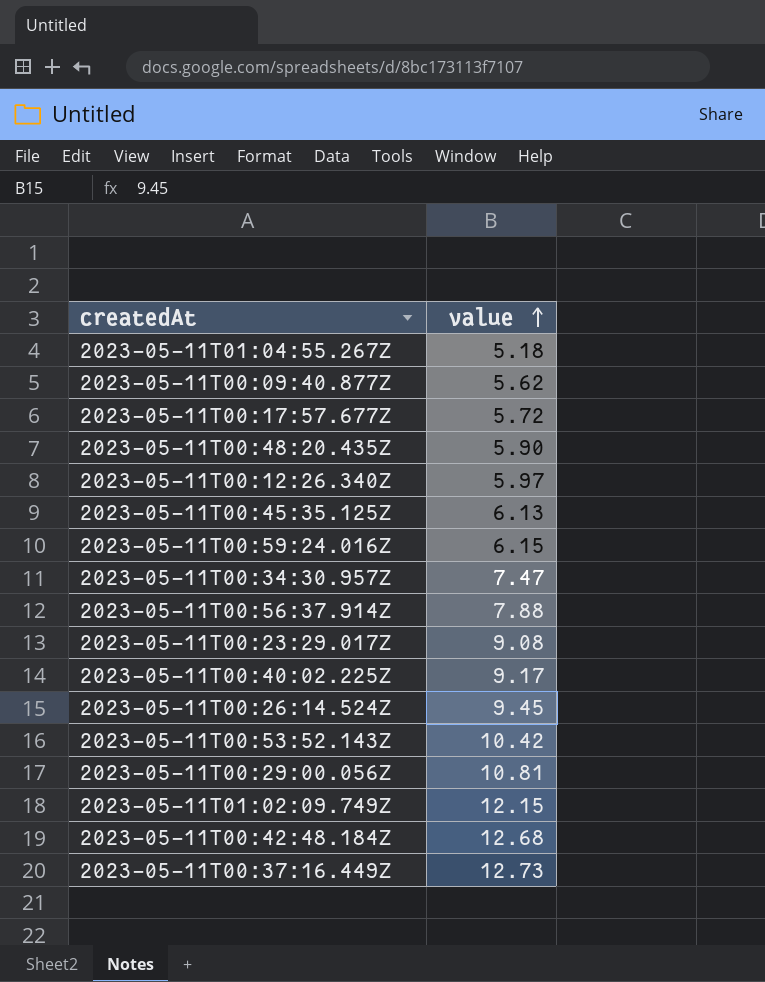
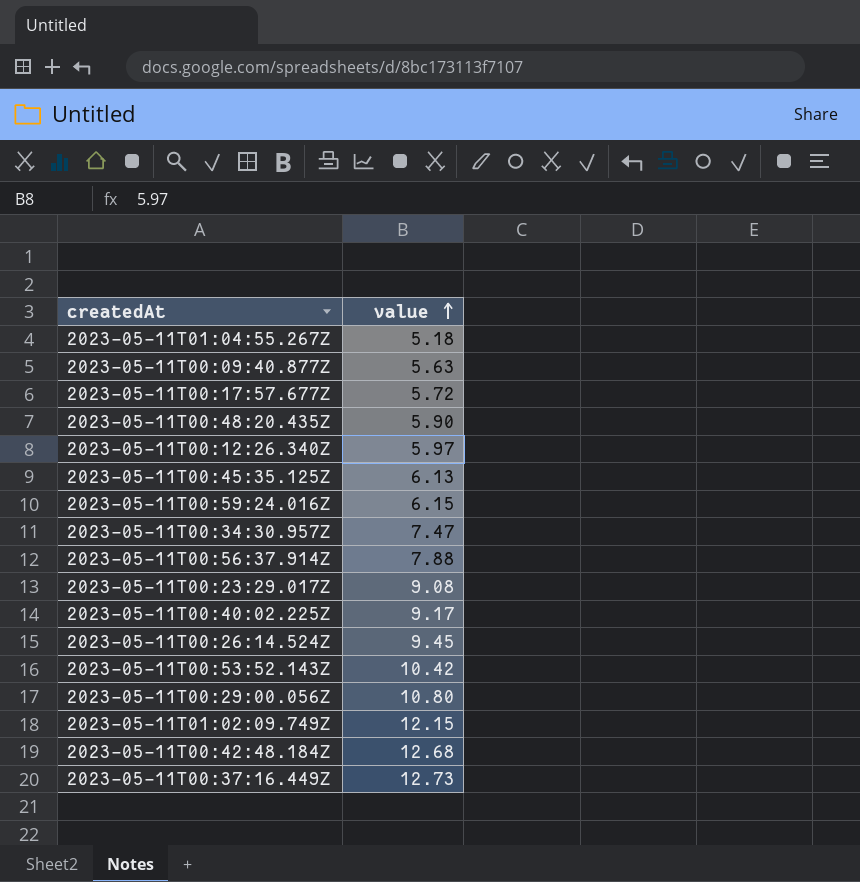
2023-05-11T00:09:40.877Z | value: 5.62 -> 5.63
2023-05-11T00:29:00.056Z | value: 10.81 -> 10.80

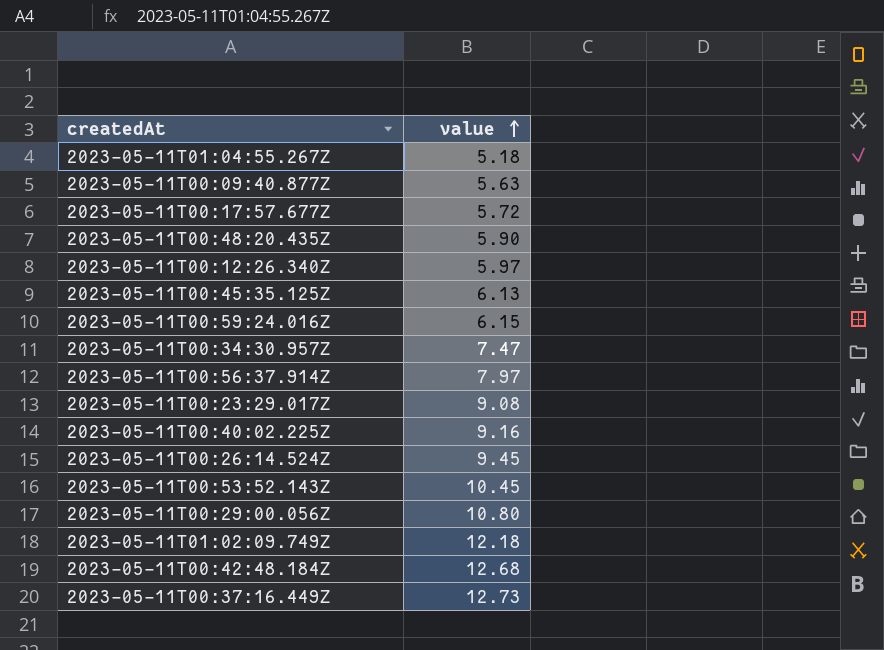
2023-05-11T00:56:37.914Z | value: 7.88 -> 7.97
2023-05-11T00:40:02.225Z | value: 9.17 -> 9.16
2023-05-11T00:53:52.143Z | value: 10.42 -> 10.45
2023-05-11T01:02:09.749Z | value: 12.15 -> 12.18

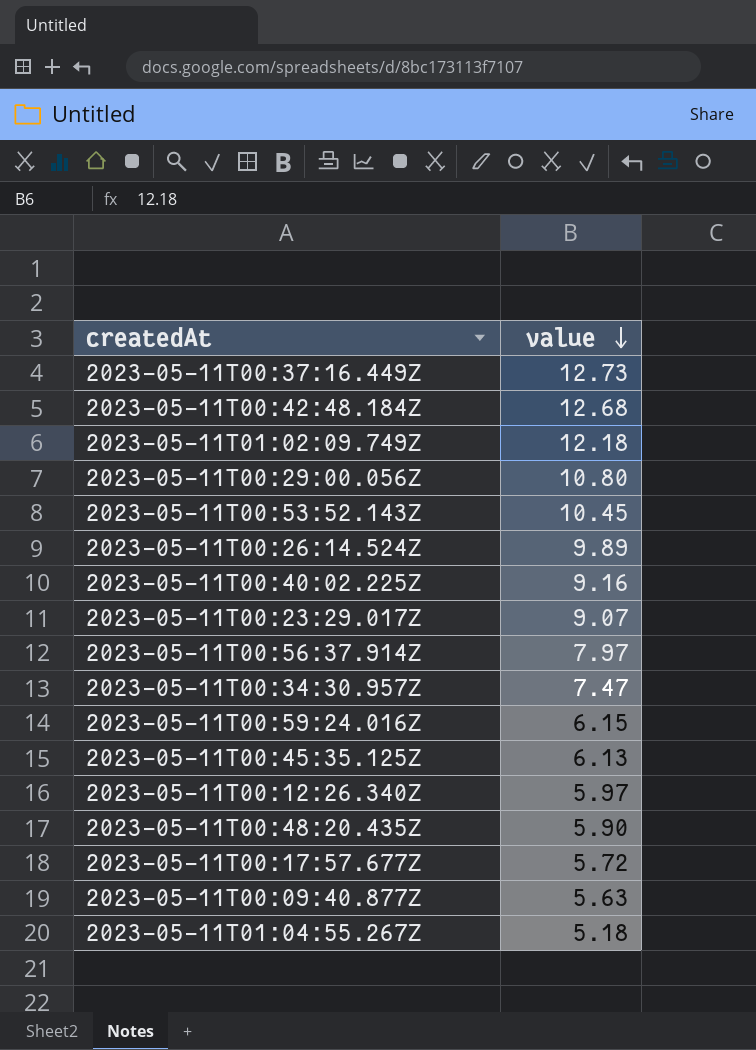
row order: value ascending -> value descending
2023-05-11T00:26:14.524Z | value: 9.45 -> 9.89
2023-05-11T00:23:29.017Z | value: 9.08 -> 9.07

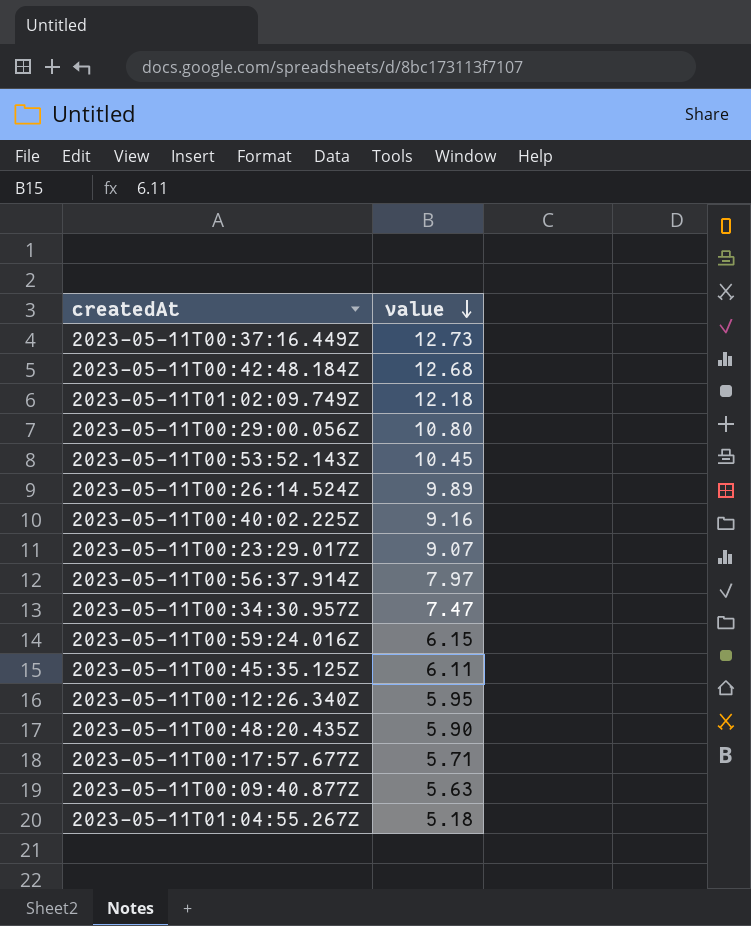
2023-05-11T00:45:35.125Z | value: 6.13 -> 6.11
2023-05-11T00:12:26.340Z | value: 5.97 -> 5.95
2023-05-11T00:17:57.677Z | value: 5.72 -> 5.71

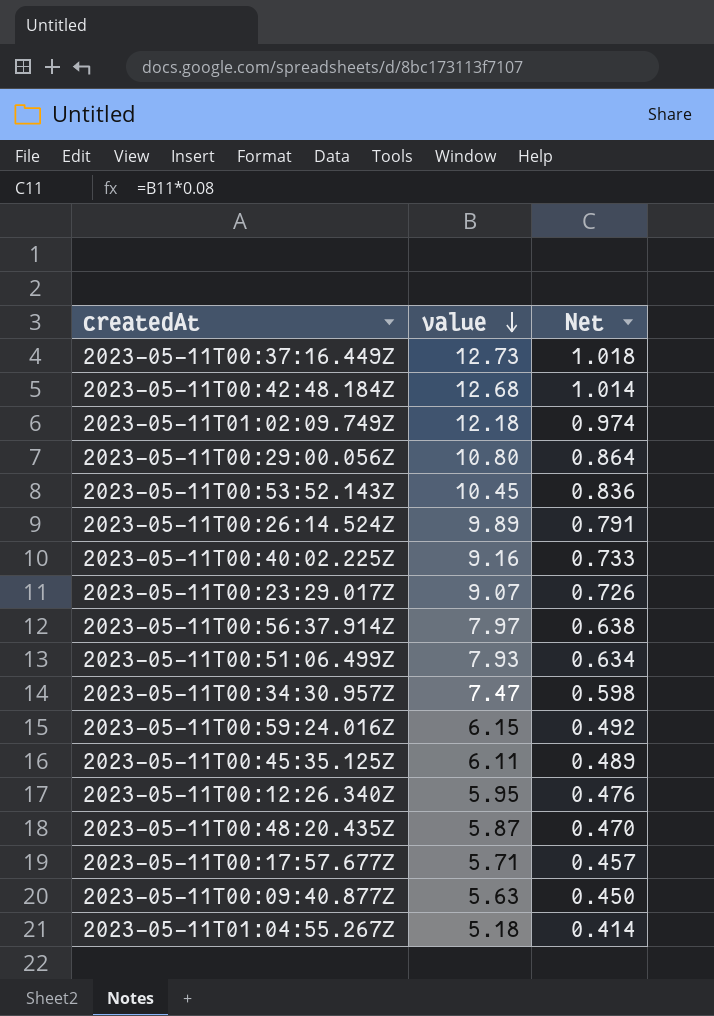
column Net | formula: none -> [value] * 0.08
row 2023-05-11T00:51:06.499Z: none -> 7.93 | 0.634
2023-05-11T00:48:20.435Z | value: 5.90 -> 5.87

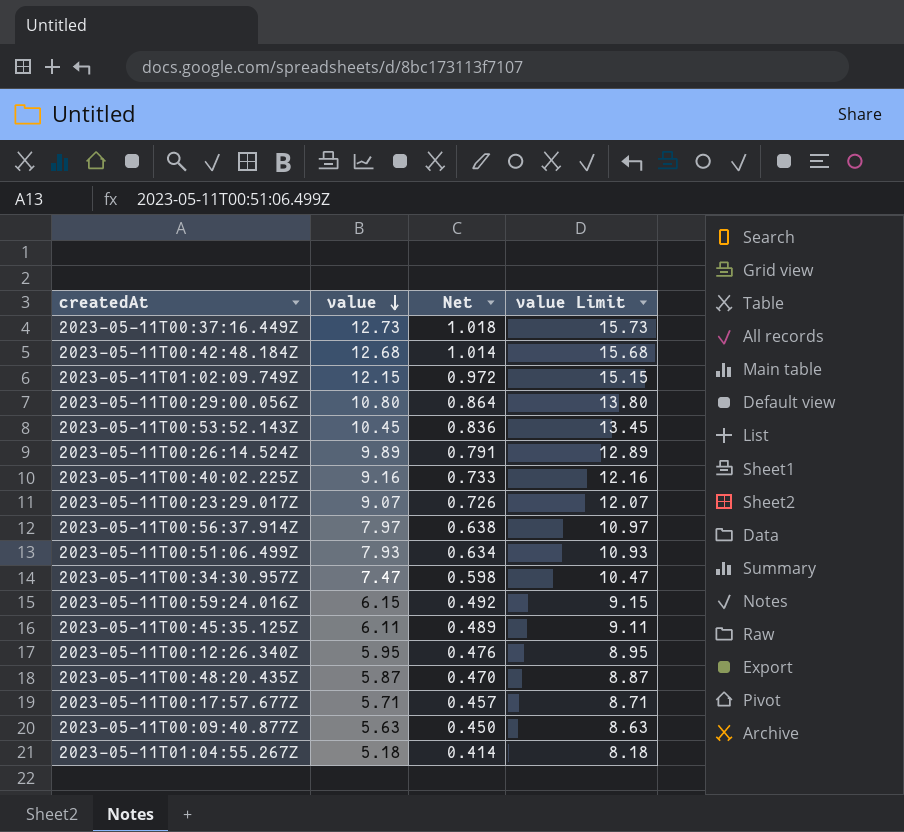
column value Limit | formula: none -> [value] + 3
2023-05-11T01:02:09.749Z | value: 12.18 -> 12.15
2023-05-11T01:02:09.749Z | Net: 0.974 -> 0.972

